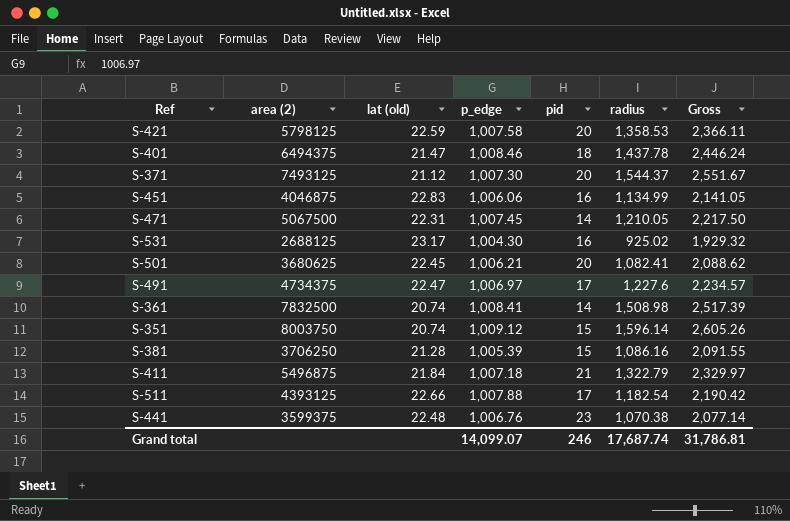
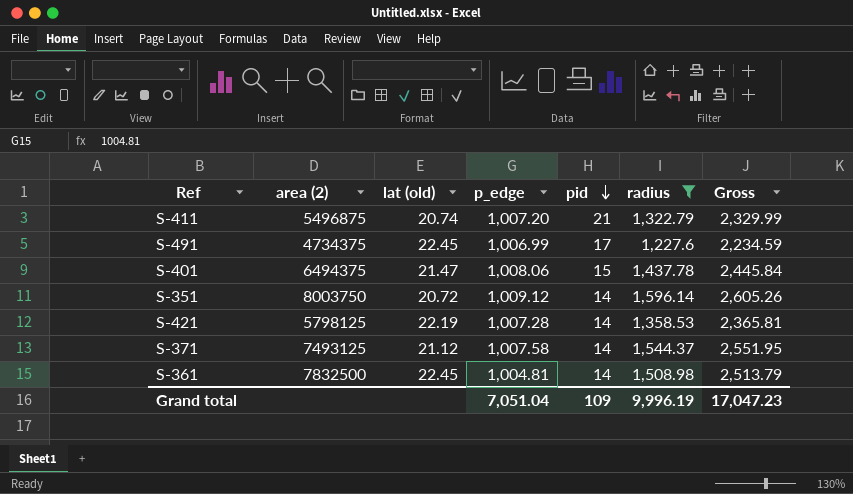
filter: none -> radius >= 1,227.6
row order: none -> pid descending
S-411 | lat (old): 21.84 -> 20.74
S-411 | p_edge: 1,007.18 -> 1,007.20
S-411 | Gross: 2,329.97 -> 2,329.99
S-491 | lat (old): 22.47 -> 22.45
S-491 | p_edge: 1,006.97 -> 1,006.99
S-491 | Gross: 2,234.57 -> 2,234.59
S-401 | p_edge: 1,008.46 -> 1,008.06
S-401 | pid: 18 -> 15
S-401 | Gross: 2,446.24 -> 2,445.84
S-351 | lat (old): 20.74 -> 20.72
S-351 | pid: 15 -> 14
S-421 | lat (old): 22.59 -> 22.19
S-421 | p_edge: 1,007.58 -> 1,007.28
S-421 | pid: 20 -> 14
S-421 | Gross: 2,366.11 -> 2,365.81
S-371 | p_edge: 1,007.30 -> 1,007.58
S-371 | pid: 20 -> 14
S-371 | Gross: 2,551.67 -> 2,551.95
S-361 | lat (old): 20.74 -> 22.45
S-361 | p_edge: 1,008.41 -> 1,004.81
S-361 | Gross: 2,517.39 -> 2,513.79
Grand total | p_edge: 14,099.07 -> 7,051.04
Grand total | pid: 246 -> 109
Grand total | radius: 17,687.74 -> 9,996.19
Grand total | Gross: 31,786.81 -> 17,047.23

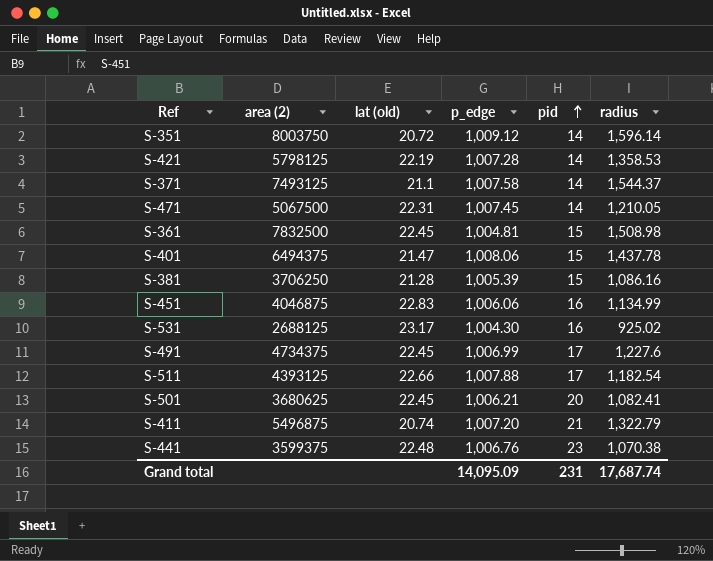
filter: radius >= 1,227.6 -> none
row order: pid descending -> pid ascending
column Gross | formula: [p_edge] + [radius] -> none
S-371 | lat (old): 21.12 -> 21.1
S-361 | pid: 14 -> 15
Grand total | p_edge: 7,051.04 -> 14,095.09
Grand total | pid: 109 -> 231
Grand total | radius: 9,996.19 -> 17,687.74

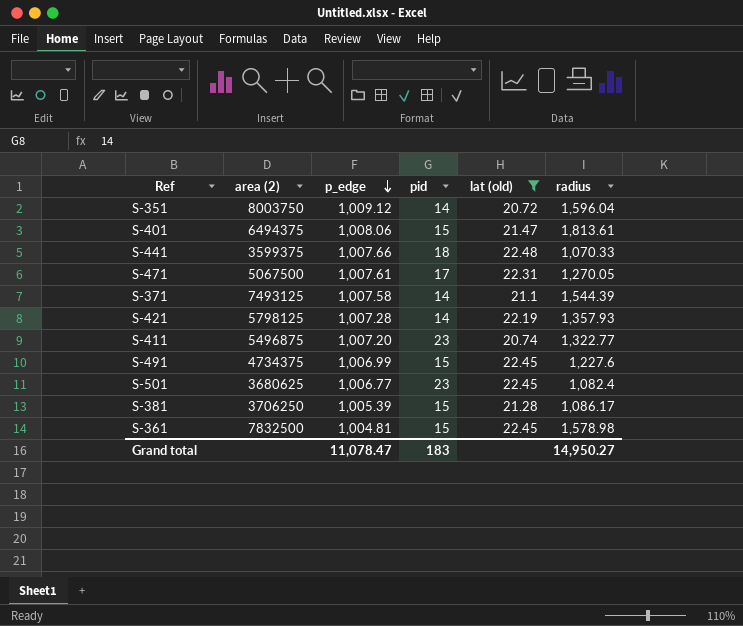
filter: none -> lat (old) <= 22.48
row order: pid ascending -> p_edge descending
column lat (old) | position: 3 -> 5
S-351 | radius: 1,596.14 -> 1,596.04
S-401 | radius: 1,437.78 -> 1,813.61
S-441 | p_edge: 1,006.76 -> 1,007.66
S-441 | pid: 23 -> 18
S-441 | radius: 1,070.38 -> 1,070.33
S-471 | p_edge: 1,007.45 -> 1,007.61
S-471 | pid: 14 -> 17
S-471 | radius: 1,210.05 -> 1,270.05
S-371 | radius: 1,544.37 -> 1,544.39
S-421 | radius: 1,358.53 -> 1,357.93
S-411 | pid: 21 -> 23
S-411 | radius: 1,322.79 -> 1,322.77
S-491 | pid: 17 -> 15
S-501 | p_edge: 1,006.21 -> 1,006.77
S-501 | pid: 20 -> 23
S-501 | radius: 1,082.41 -> 1,082.4
S-381 | radius: 1,086.16 -> 1,086.17
S-361 | radius: 1,508.98 -> 1,578.98
Grand total | p_edge: 14,095.09 -> 11,078.47
Grand total | pid: 231 -> 183
Grand total | radius: 17,687.74 -> 14,950.27

